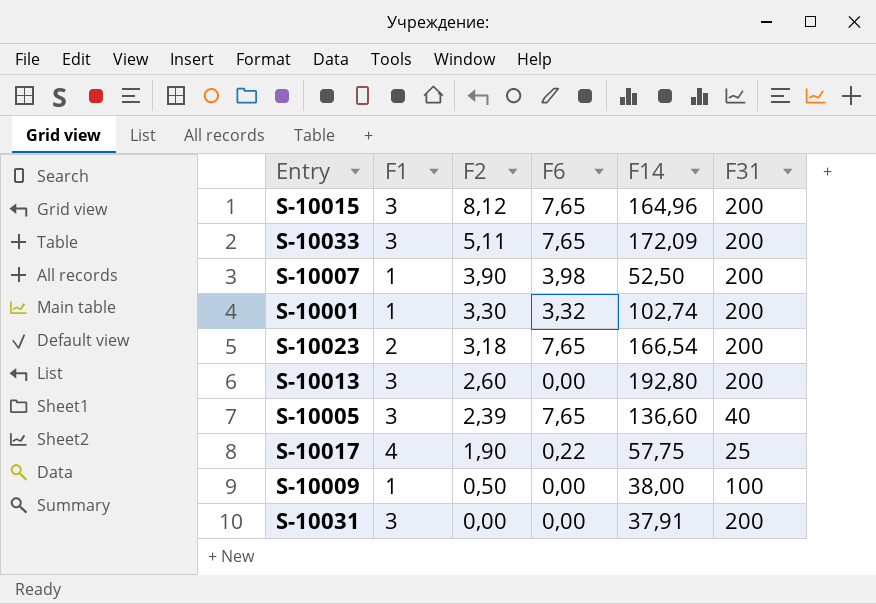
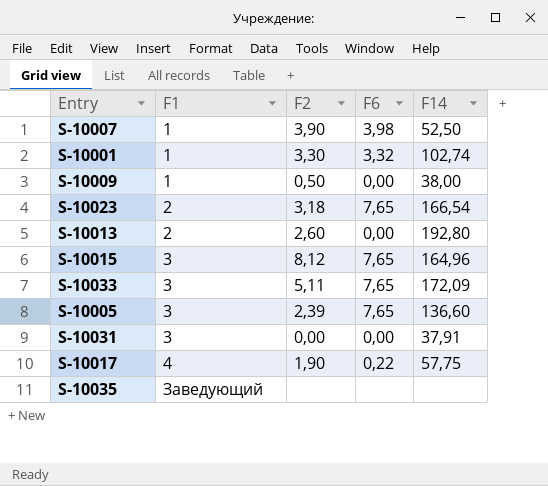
row order: F2 descending -> F1 ascending
column F31 | position: 6 -> none
S-10013 | F1: 3 -> 2
row S-10035: none -> Заведующий | none | none | none

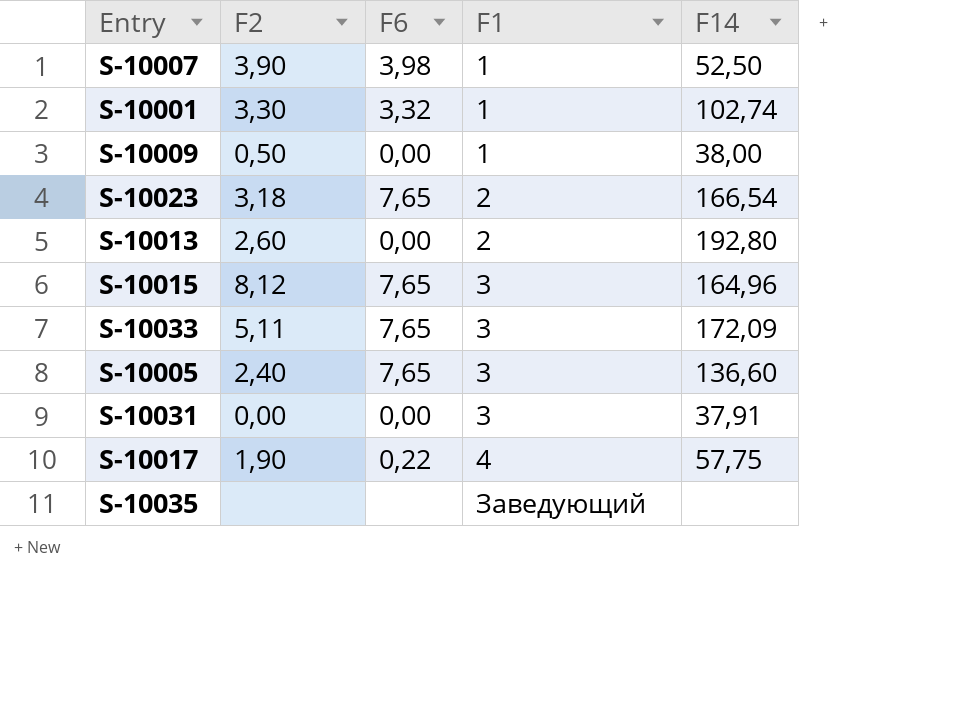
column F1 | position: 2 -> 4
S-10005 | F2: 2,39 -> 2,40

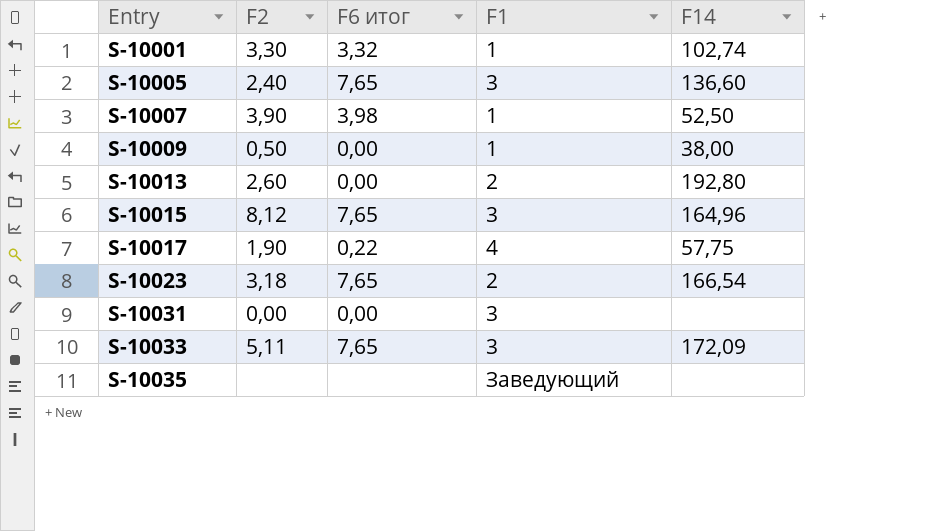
row order: F1 ascending -> Entry ascending
column name: F6 -> F6 итог
S-10031 | F14: 37,91 -> none

